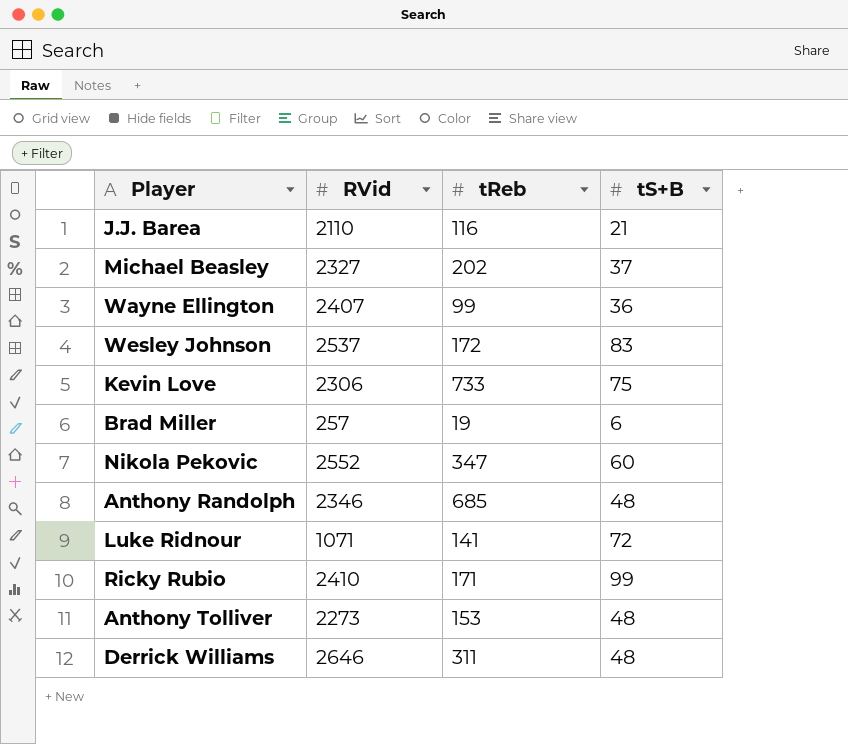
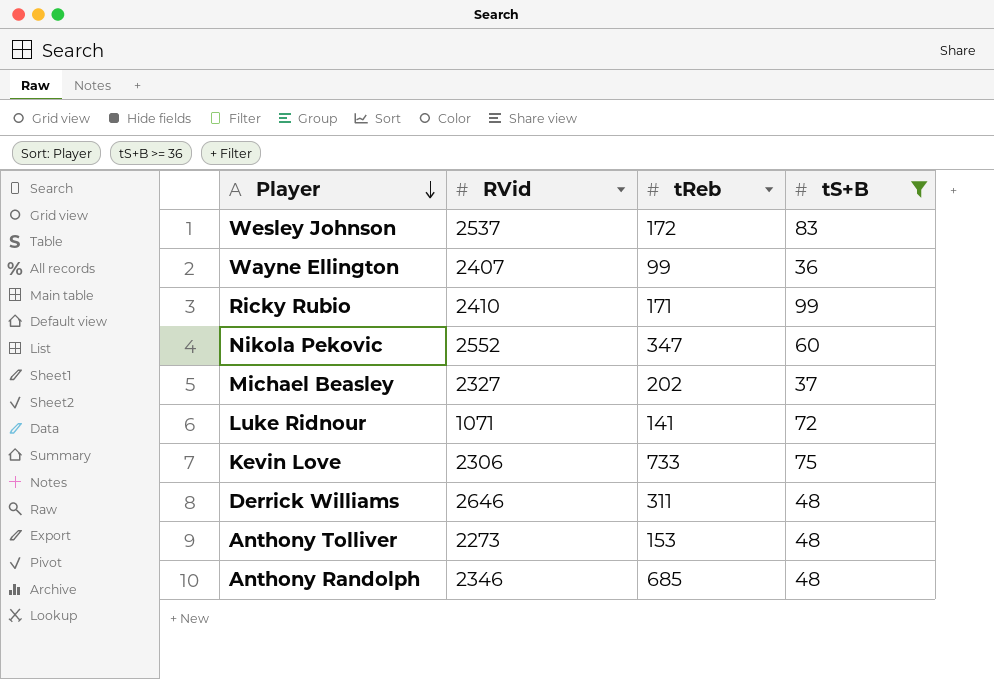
filter: none -> tS+B >= 36
row order: none -> Player descending

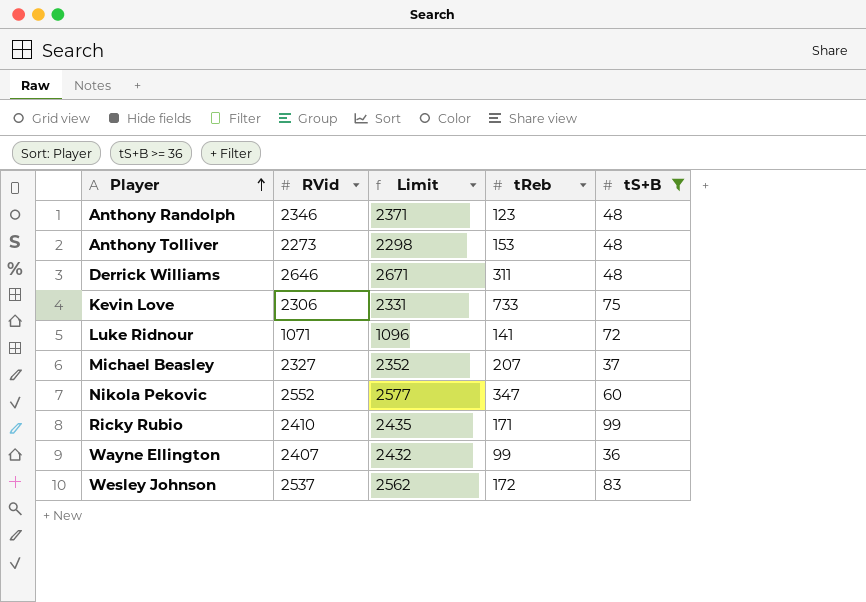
row order: Player descending -> Player ascending
column Limit | formula: none -> [RVid] + 25
Anthony Randolph | tReb: 685 -> 123
Michael Beasley | tReb: 202 -> 207

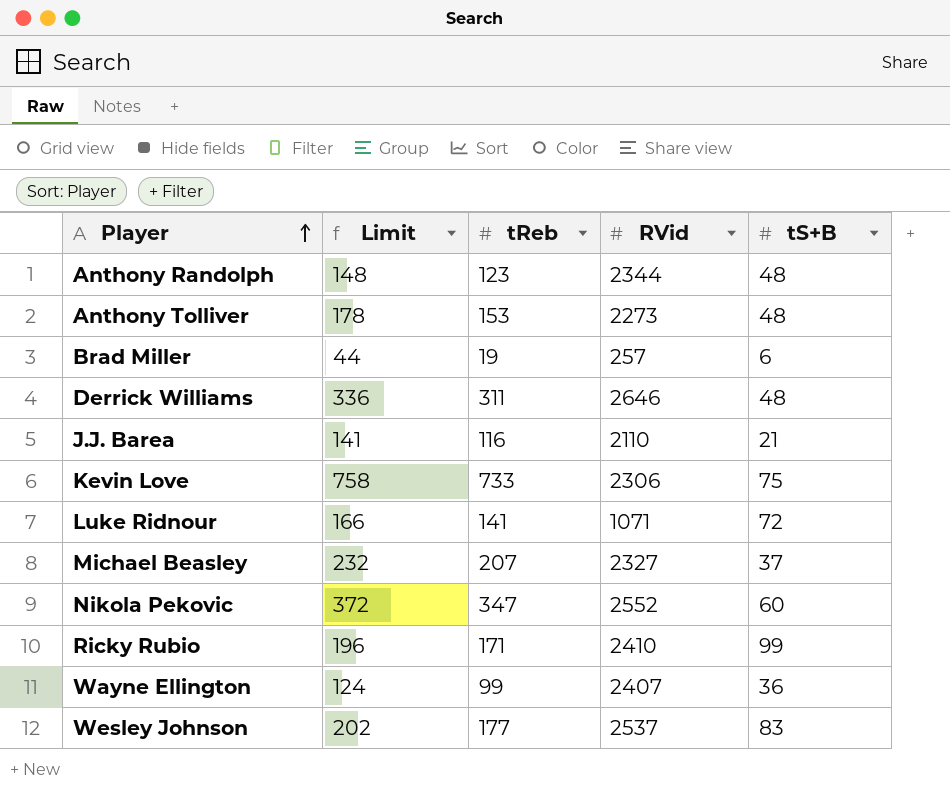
filter: tS+B >= 36 -> none
column Limit | formula: [RVid] + 25 -> [tReb] + 25
column RVid | position: 2 -> 4
Anthony Randolph | RVid: 2346 -> 2344
Wesley Johnson | tReb: 172 -> 177

